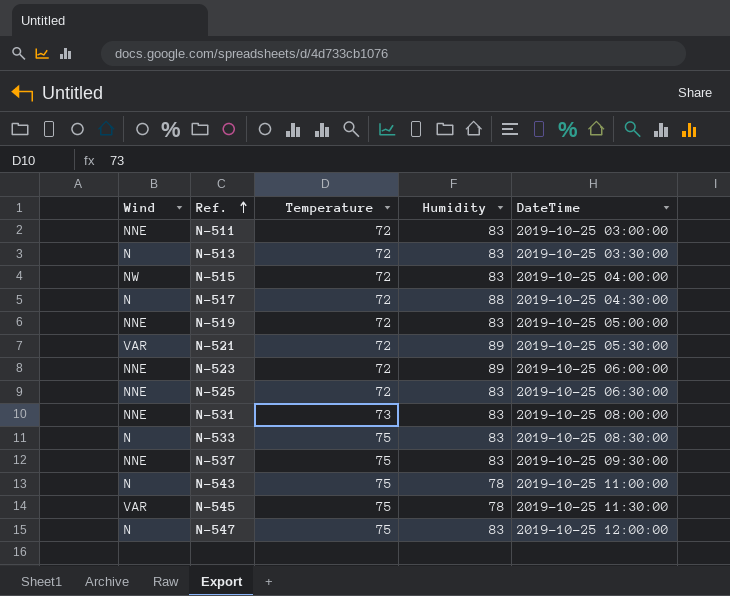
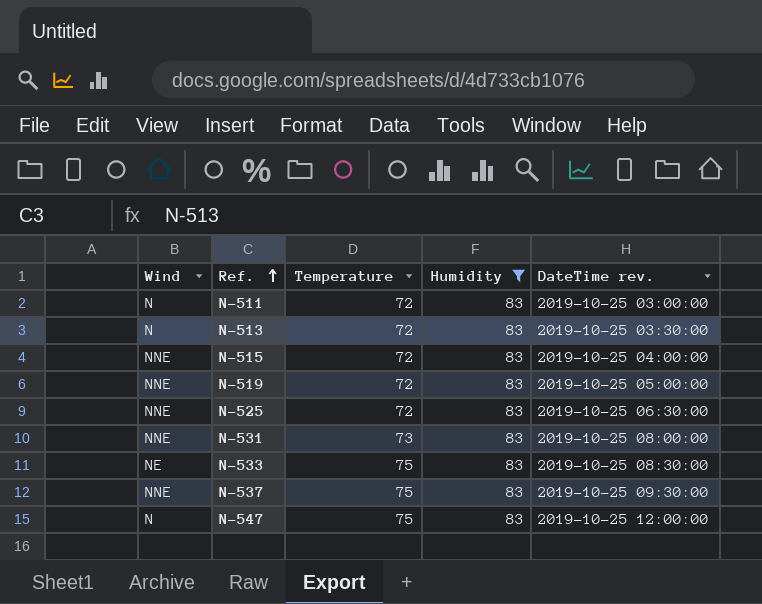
filter: none -> Humidity = 83
column name: DateTime -> DateTime rev.
N-511 | Wind: NNE -> N
N-515 | Wind: NW -> NNE
N-533 | Wind: N -> NE

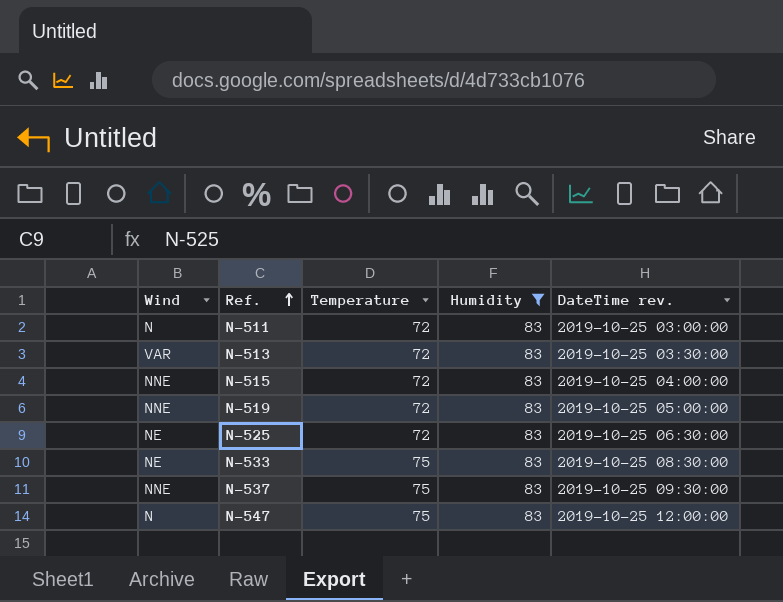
row N-531: NNE | 73 | 83 | 2019-10-25 08:00:00 -> none
N-513 | Wind: N -> VAR
N-525 | Wind: NNE -> NE

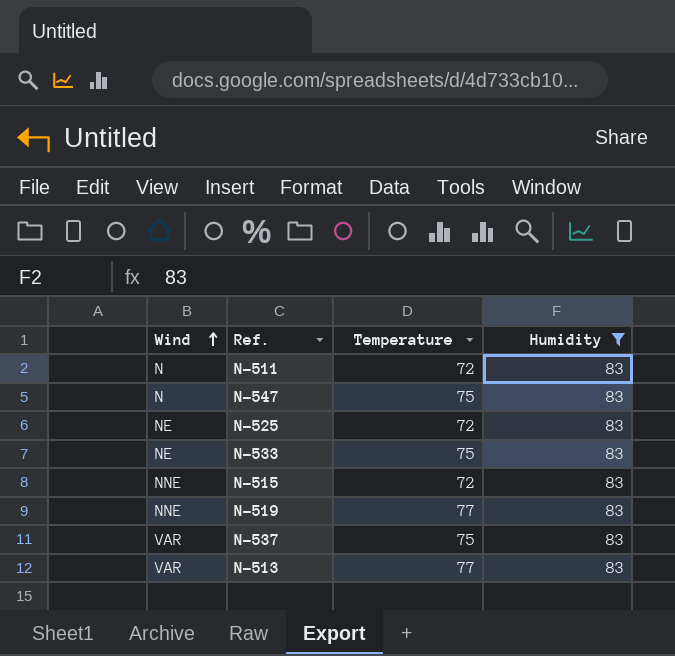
row order: Ref. ascending -> Wind ascending
column DateTime rev. | position: 5 -> none
N-519 | Temperature: 72 -> 77
N-537 | Wind: NNE -> VAR
N-513 | Temperature: 72 -> 77

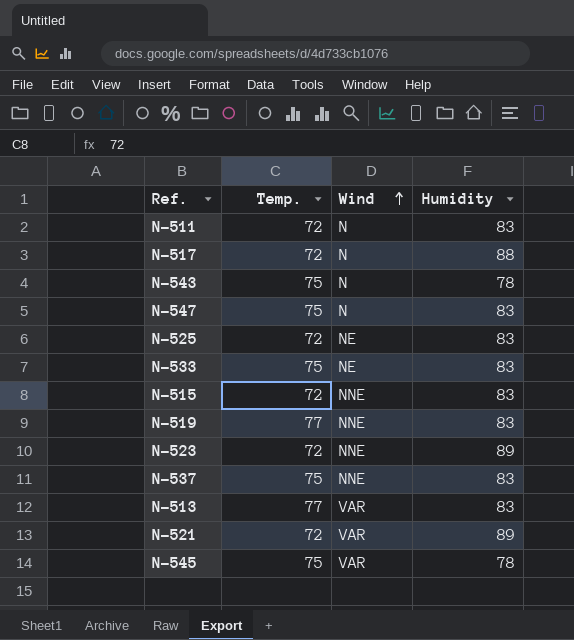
filter: Humidity = 83 -> none
column name: Temperature -> Temp.
column Wind | position: 1 -> 3
N-537 | Wind: VAR -> NNE

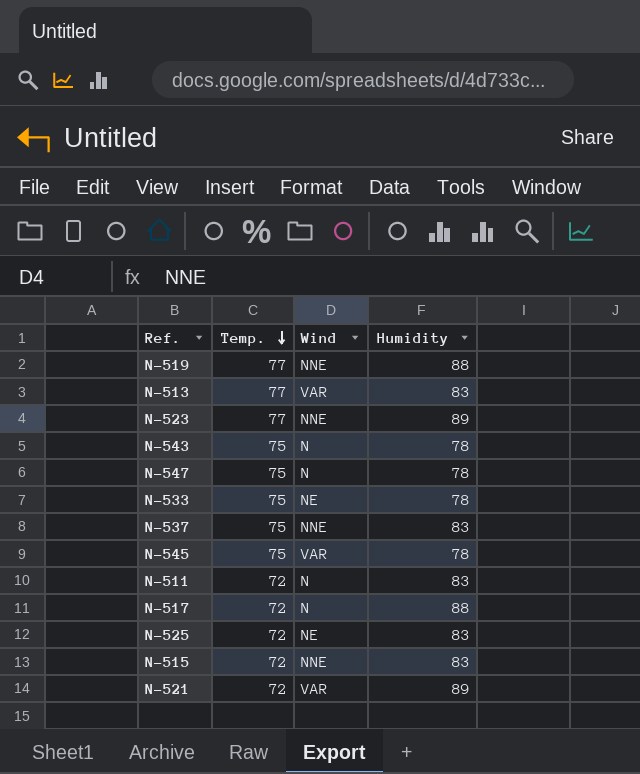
row order: Wind ascending -> Temp. descending
N-519 | Humidity: 83 -> 88
N-523 | Temp.: 72 -> 77
N-547 | Humidity: 83 -> 78
N-533 | Humidity: 83 -> 78

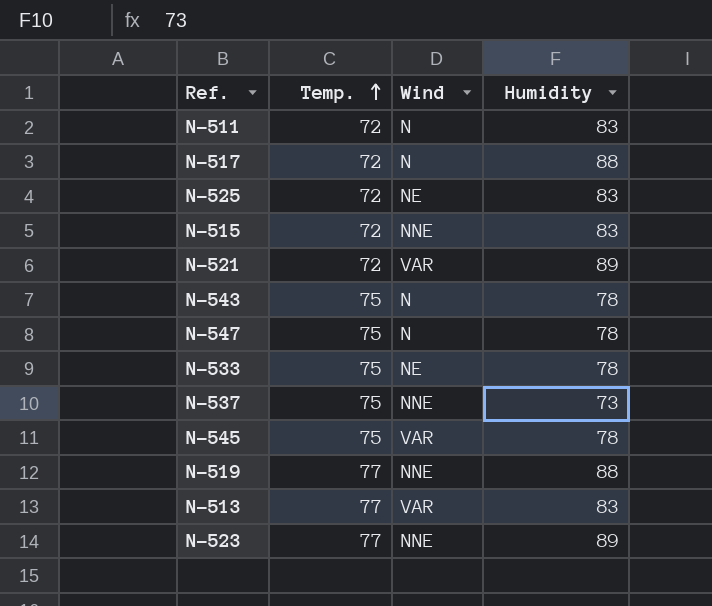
row order: Temp. descending -> Temp. ascending
N-537 | Humidity: 83 -> 73

